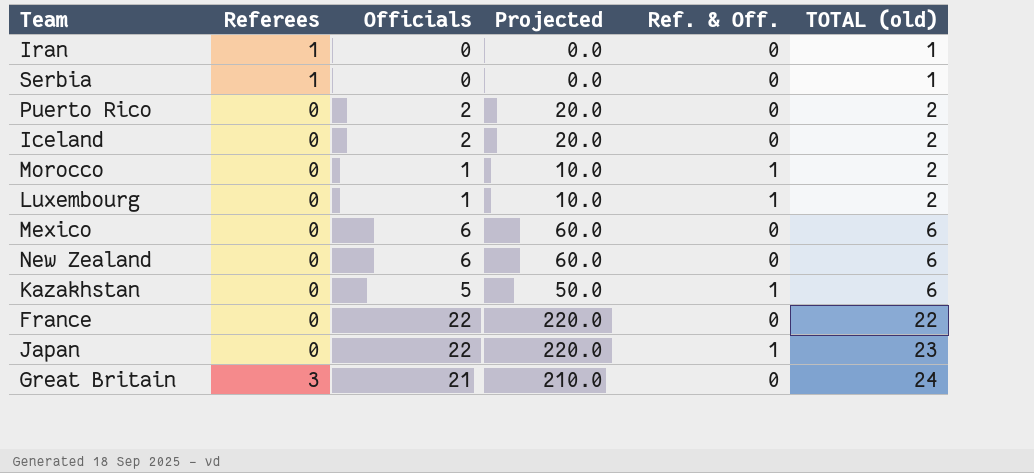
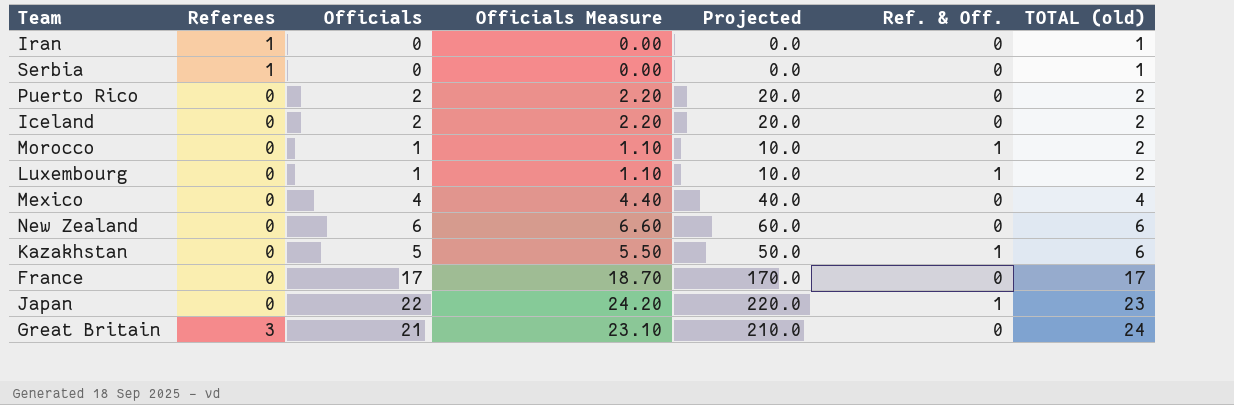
column Officials Measure | formula: none -> [Officials] * 1.1
Mexico | Officials: 6 -> 4
Mexico | Projected: 60.0 -> 40.0
Mexico | TOTAL (old): 6 -> 4
France | Officials: 22 -> 17
France | Projected: 220.0 -> 170.0
France | TOTAL (old): 22 -> 17

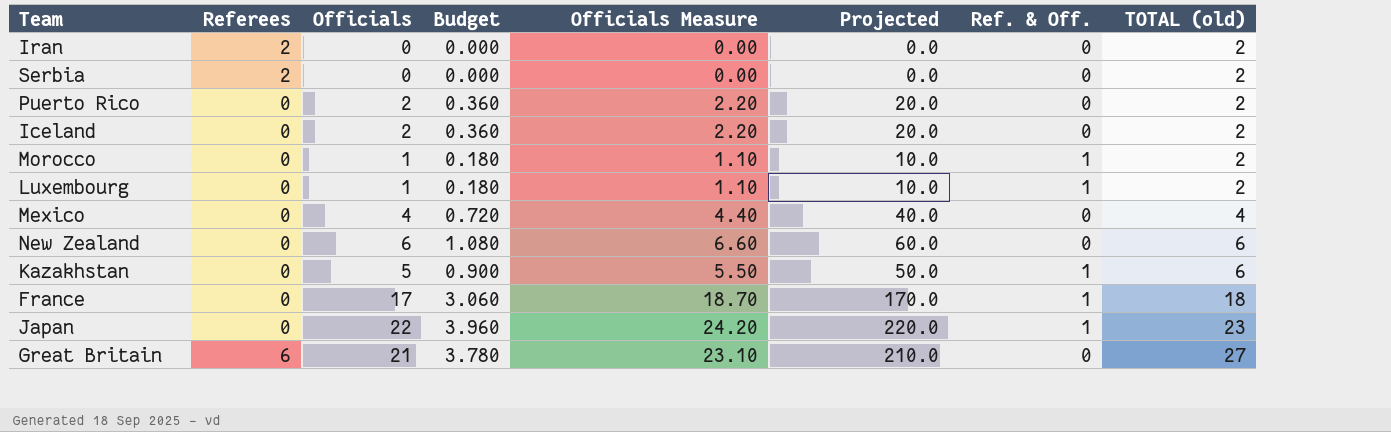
column Budget | formula: none -> [Officials] * 0.18
Iran | Referees: 1 -> 2
Iran | TOTAL (old): 1 -> 2
Serbia | Referees: 1 -> 2
Serbia | TOTAL (old): 1 -> 2
France | Ref. & Off.: 0 -> 1
France | TOTAL (old): 17 -> 18
Great Britain | Referees: 3 -> 6
Great Britain | TOTAL (old): 24 -> 27

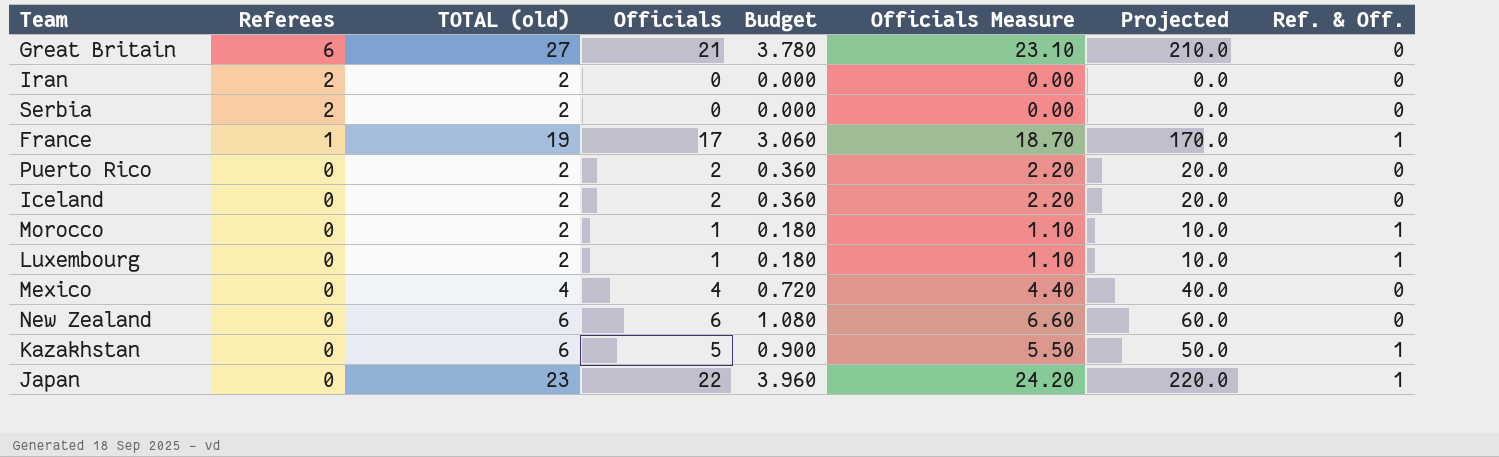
row order: TOTAL (old) ascending -> Referees descending
column TOTAL (old) | position: 8 -> 3
France | Referees: 0 -> 1
France | TOTAL (old): 18 -> 19

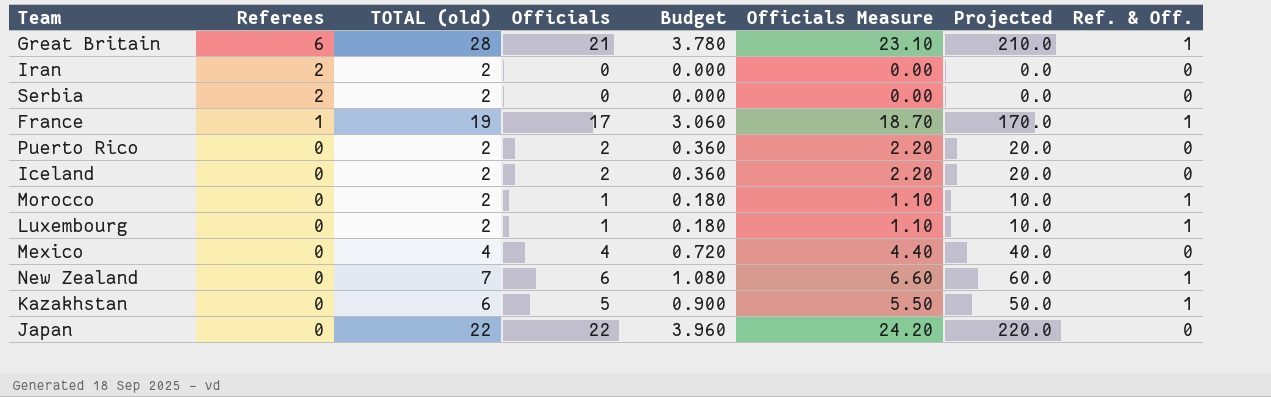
Great Britain | TOTAL (old): 27 -> 28
Great Britain | Ref. & Off.: 0 -> 1
New Zealand | TOTAL (old): 6 -> 7
New Zealand | Ref. & Off.: 0 -> 1
Japan | TOTAL (old): 23 -> 22
Japan | Ref. & Off.: 1 -> 0

